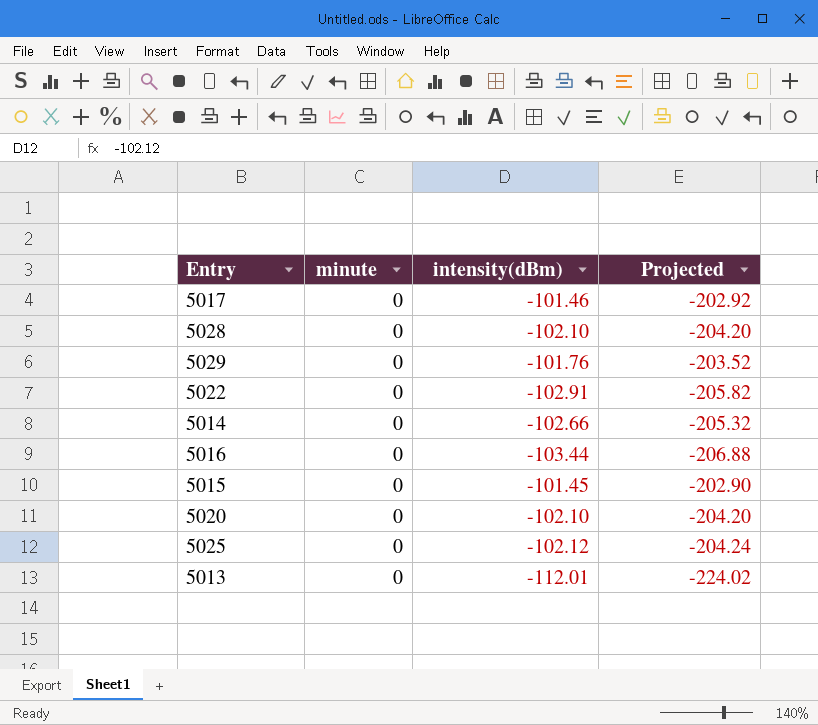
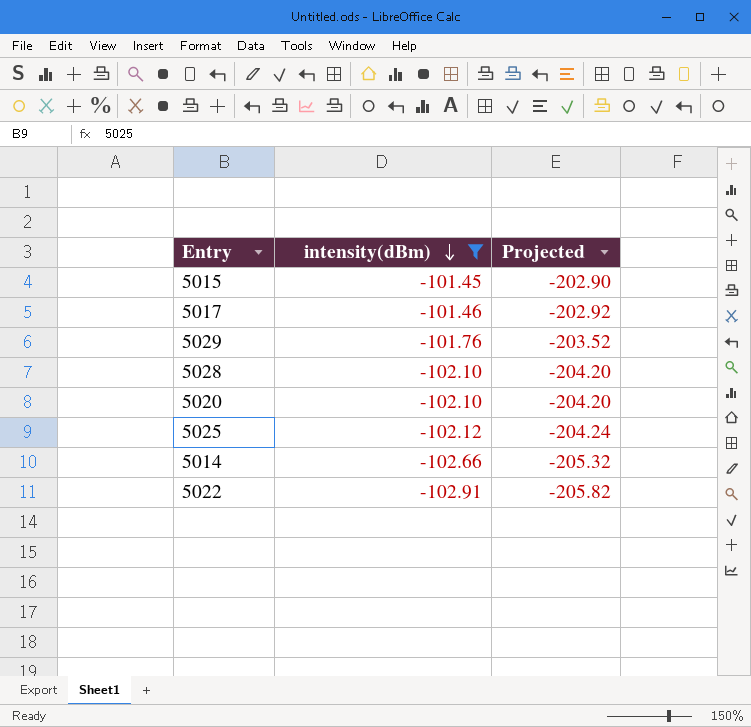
filter: none -> intensity(dBm) >= -102.91
row order: none -> intensity(dBm) descending
column minute | position: 2 -> none

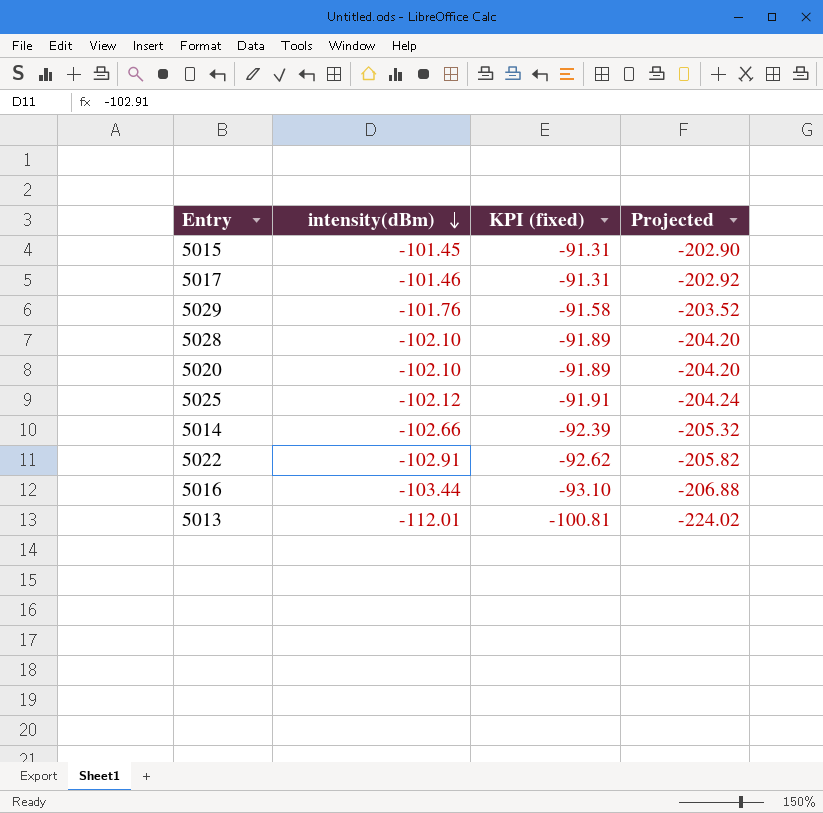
filter: intensity(dBm) >= -102.91 -> none
column KPI (fixed) | formula: none -> [intensity(dBm)] * 0.9

